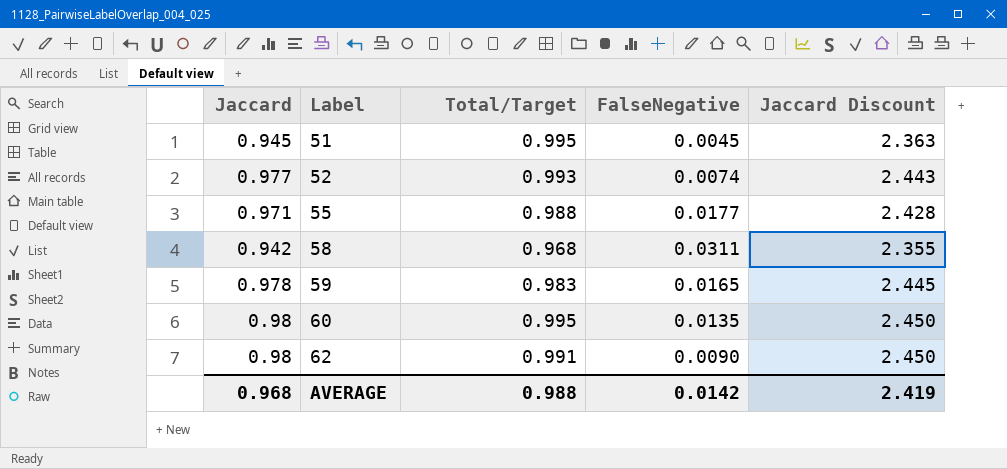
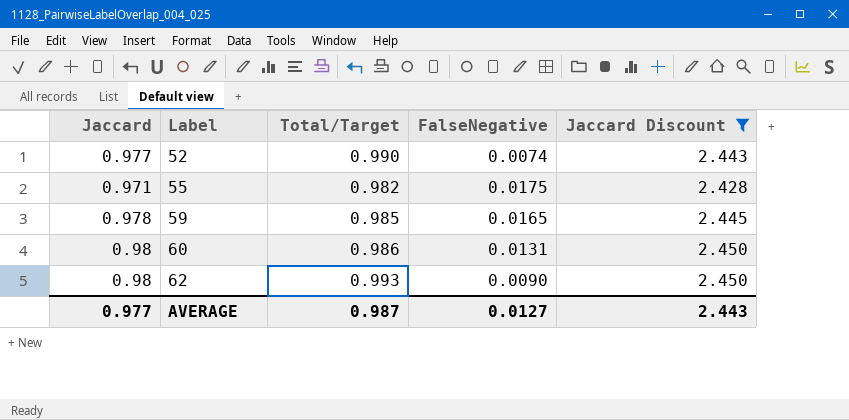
filter: none -> Jaccard Discount >= 2.428
52 | Total/Target: 0.993 -> 0.990
55 | Total/Target: 0.988 -> 0.982
55 | FalseNegative: 0.0177 -> 0.0175
59 | Total/Target: 0.983 -> 0.985
60 | Total/Target: 0.995 -> 0.986
60 | FalseNegative: 0.0135 -> 0.0131
62 | Total/Target: 0.991 -> 0.993
AVERAGE | Jaccard: 0.968 -> 0.977
AVERAGE | Total/Target: 0.988 -> 0.987
AVERAGE | FalseNegative: 0.0142 -> 0.0127
AVERAGE | Jaccard Discount: 2.419 -> 2.443

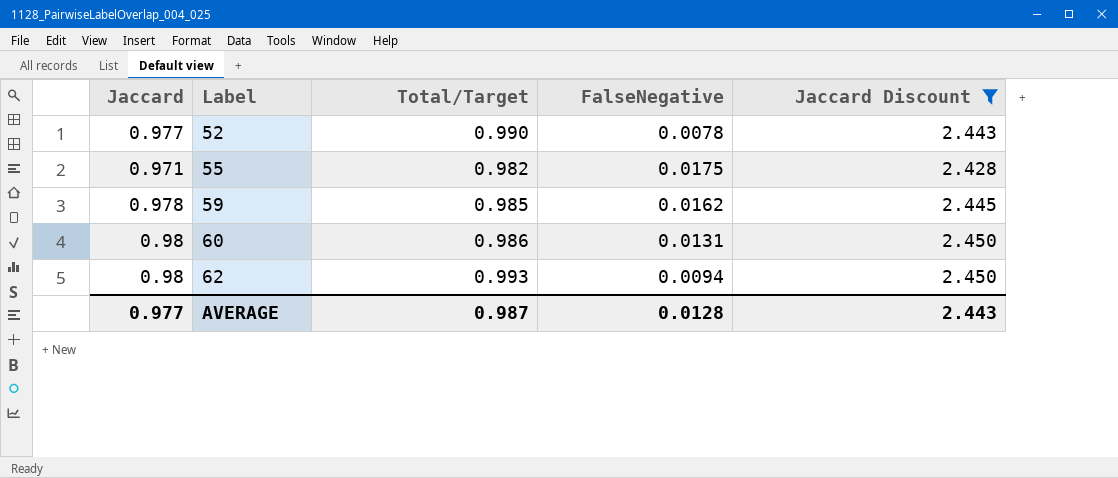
52 | FalseNegative: 0.0074 -> 0.0078
59 | FalseNegative: 0.0165 -> 0.0162
62 | FalseNegative: 0.0090 -> 0.0094
AVERAGE | FalseNegative: 0.0127 -> 0.0128

